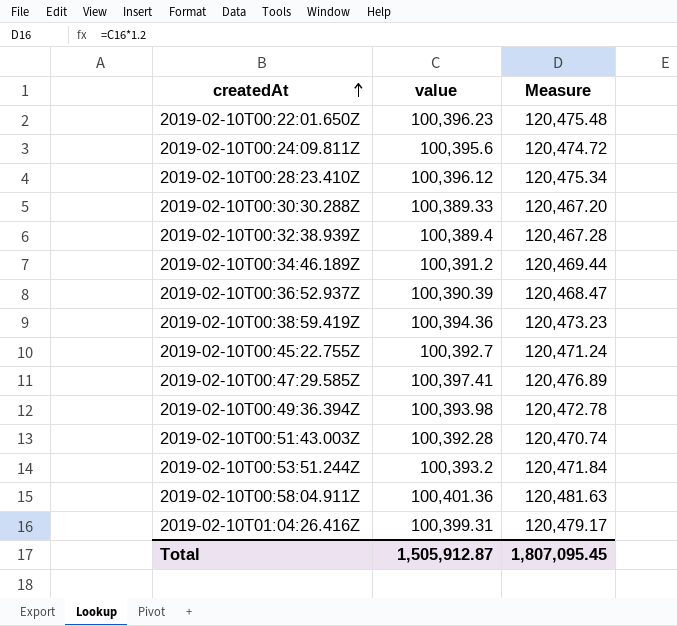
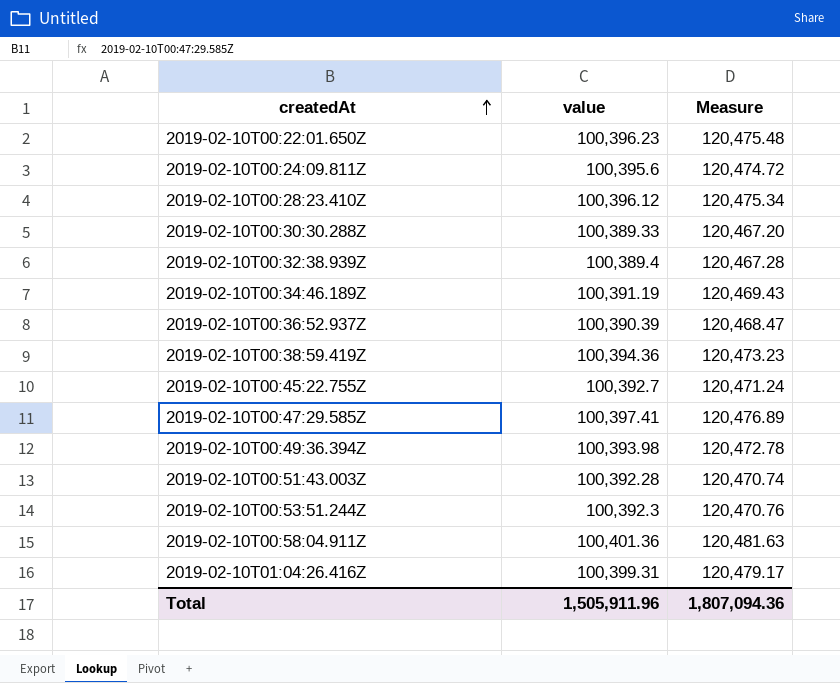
2019-02-10T00:34:46.189Z | value: 100,391.2 -> 100,391.19
2019-02-10T00:34:46.189Z | Measure: 120,469.44 -> 120,469.43
2019-02-10T00:53:51.244Z | value: 100,393.2 -> 100,392.3
2019-02-10T00:53:51.244Z | Measure: 120,471.84 -> 120,470.76
Total | value: 1,505,912.87 -> 1,505,911.96
Total | Measure: 1,807,095.45 -> 1,807,094.36

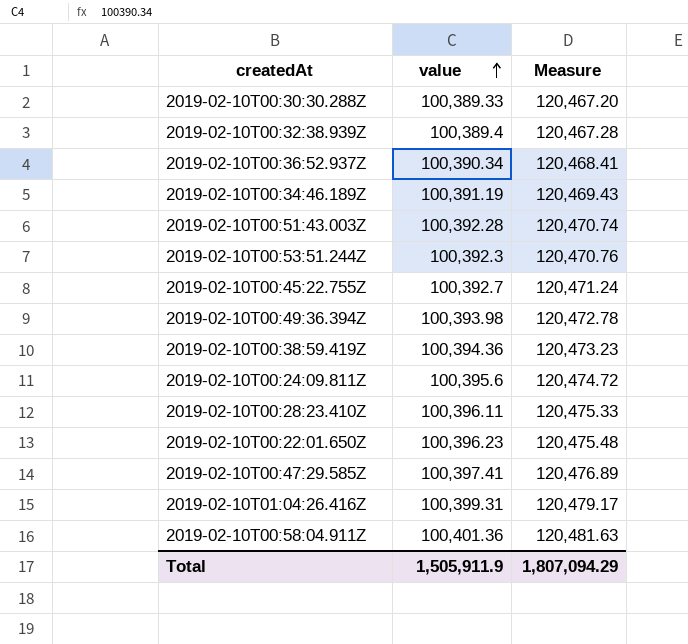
row order: createdAt ascending -> value ascending
2019-02-10T00:36:52.937Z | value: 100,390.39 -> 100,390.34
2019-02-10T00:36:52.937Z | Measure: 120,468.47 -> 120,468.41
2019-02-10T00:28:23.410Z | value: 100,396.12 -> 100,396.11
2019-02-10T00:28:23.410Z | Measure: 120,475.34 -> 120,475.33
Total | value: 1,505,911.96 -> 1,505,911.9
Total | Measure: 1,807,094.36 -> 1,807,094.29

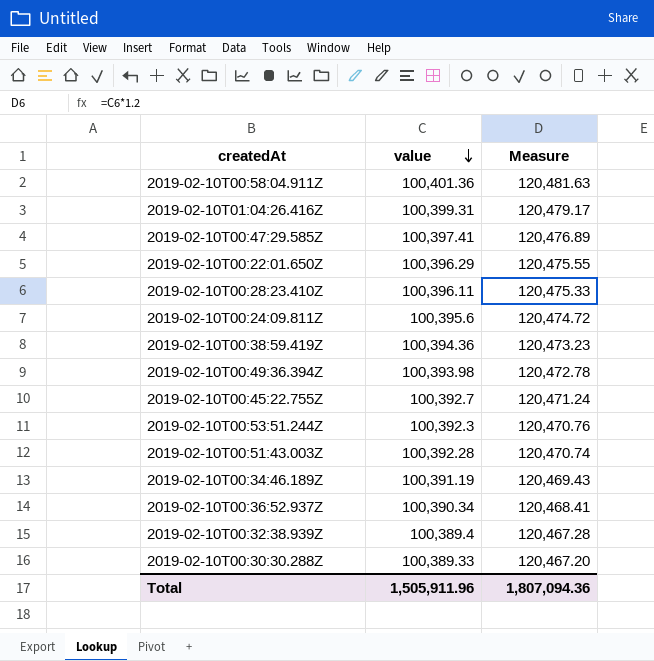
row order: value ascending -> value descending
2019-02-10T00:22:01.650Z | value: 100,396.23 -> 100,396.29
2019-02-10T00:22:01.650Z | Measure: 120,475.48 -> 120,475.55
Total | value: 1,505,911.9 -> 1,505,911.96
Total | Measure: 1,807,094.29 -> 1,807,094.36

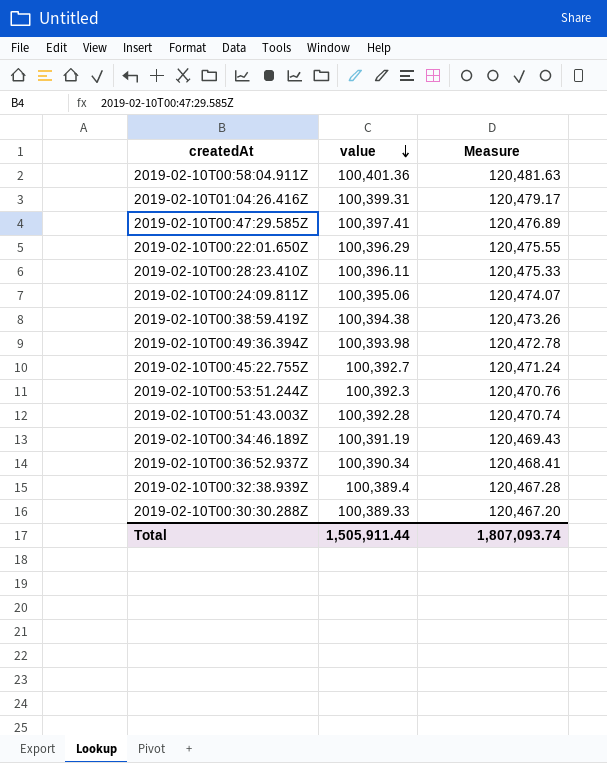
2019-02-10T00:24:09.811Z | value: 100,395.6 -> 100,395.06
2019-02-10T00:24:09.811Z | Measure: 120,474.72 -> 120,474.07
2019-02-10T00:38:59.419Z | value: 100,394.36 -> 100,394.38
2019-02-10T00:38:59.419Z | Measure: 120,473.23 -> 120,473.26
Total | value: 1,505,911.96 -> 1,505,911.44
Total | Measure: 1,807,094.36 -> 1,807,093.74

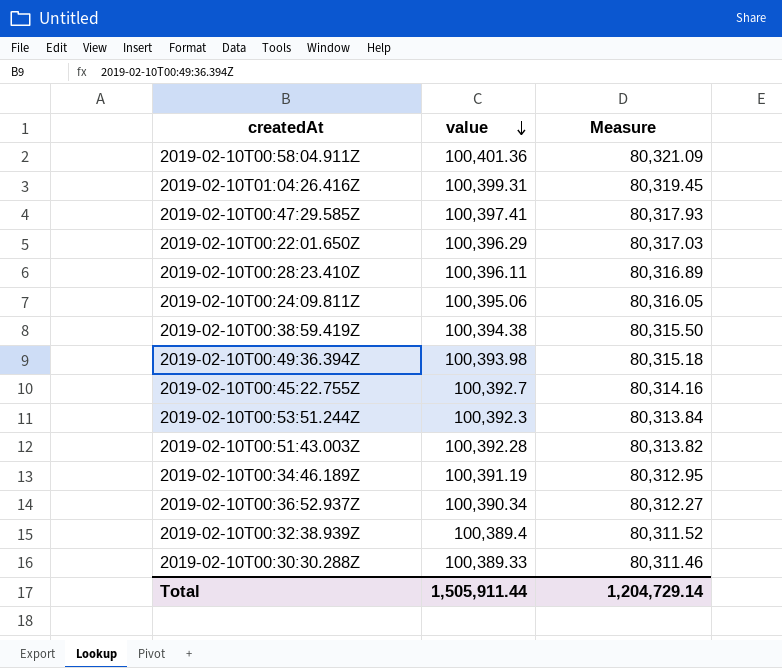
column Measure | formula: [value] * 1.2 -> [value] * 0.8
Total | Measure: 1,807,093.74 -> 1,204,729.14

